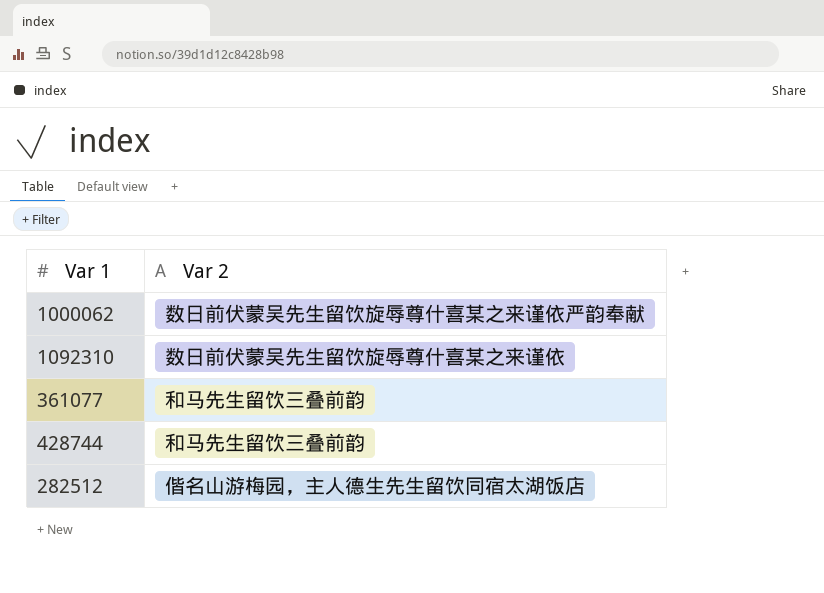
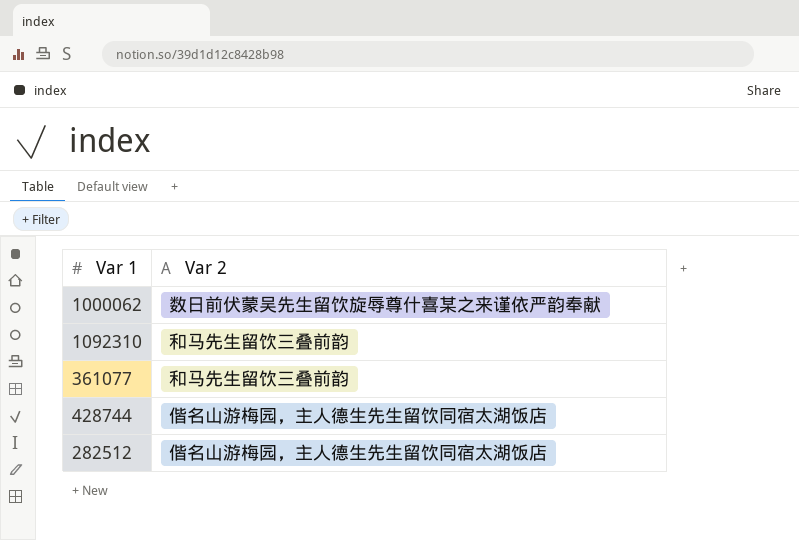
1092310 | Var 2: 数日前伏蒙吴先生留饮旋辱尊什喜某之来谨依 -> 和马先生留饮三叠前韵
428744 | Var 2: 和马先生留饮三叠前韵 -> 偕名山游梅园，主人德生先生留饮同宿太湖饭店

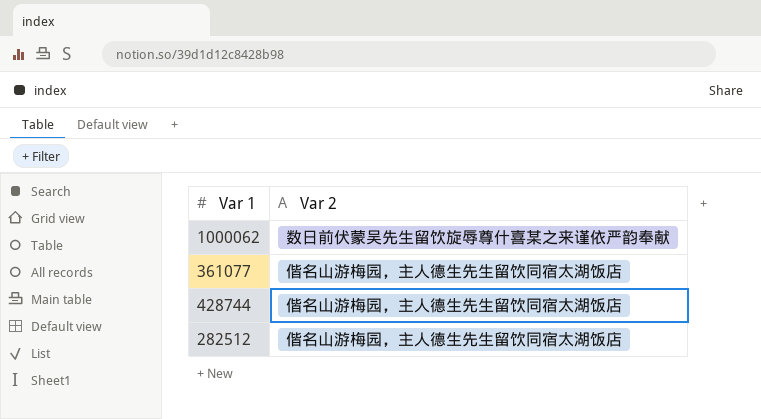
row 1092310: 和马先生留饮三叠前韵 -> none
361077 | Var 2: 和马先生留饮三叠前韵 -> 偕名山游梅园，主人德生先生留饮同宿太湖饭店

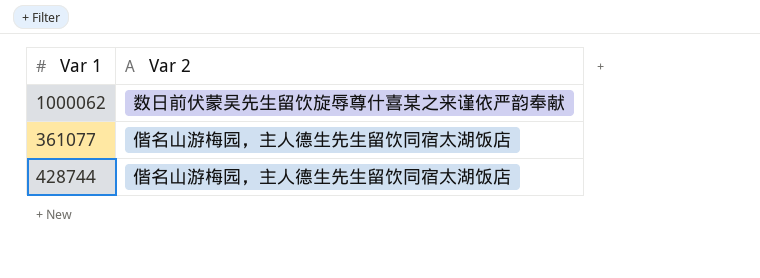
row 282512: 偕名山游梅园，主人德生先生留饮同宿太湖饭店 -> none

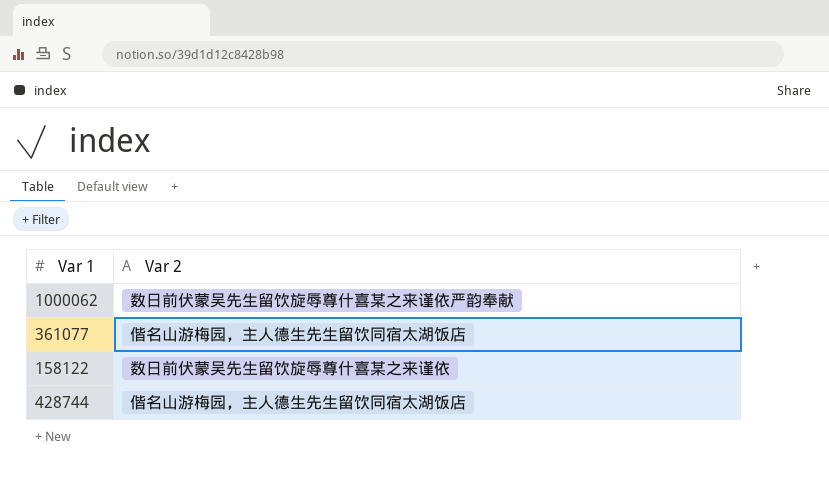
row 158122: none -> 数日前伏蒙吴先生留饮旋辱尊什喜某之来谨依

